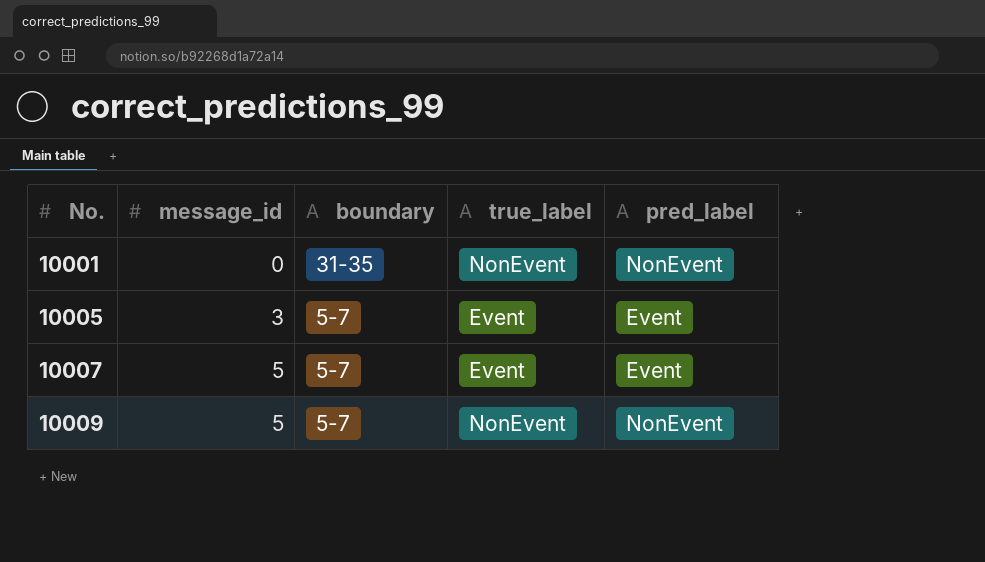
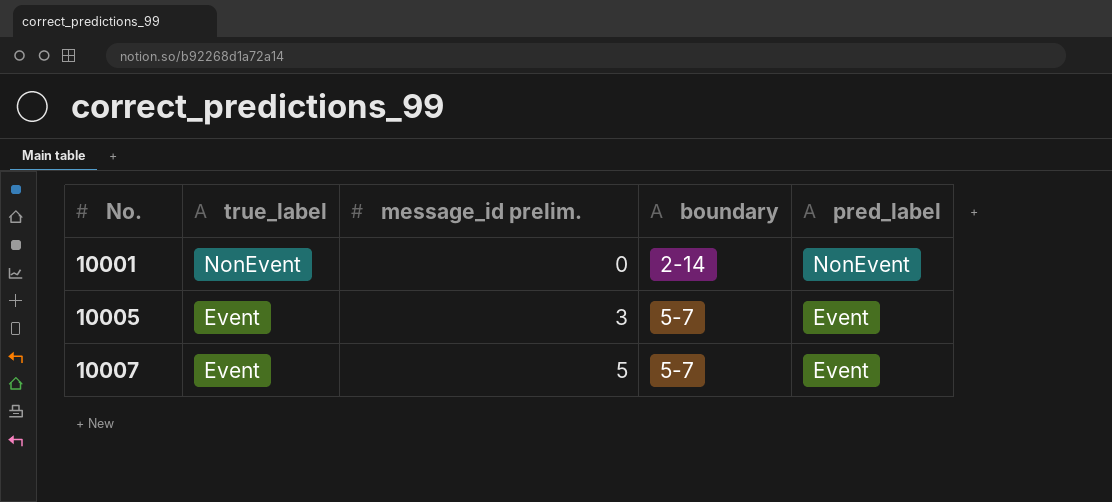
column true_label | position: 4 -> 2
column name: message_id -> message_id prelim.
row 10009: 5 | 5-7 | NonEvent | NonEvent -> none
10001 | boundary: 31-35 -> 2-14

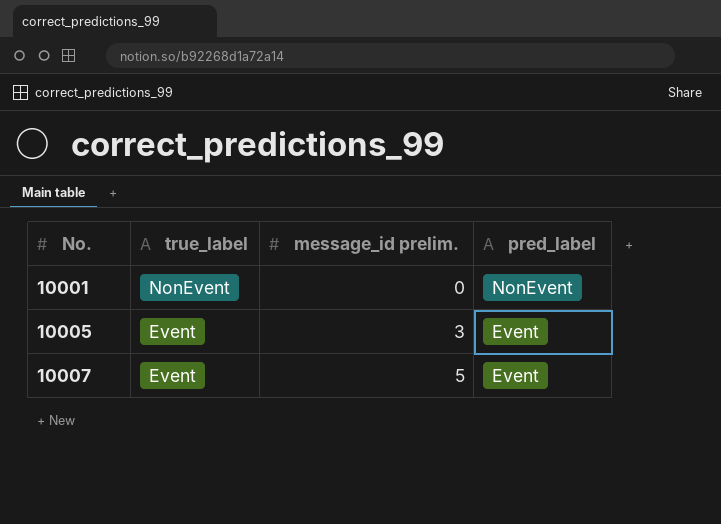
column boundary | position: 4 -> none

